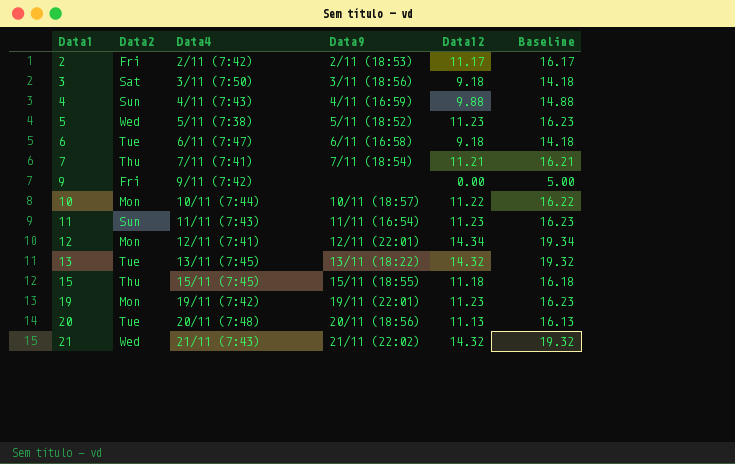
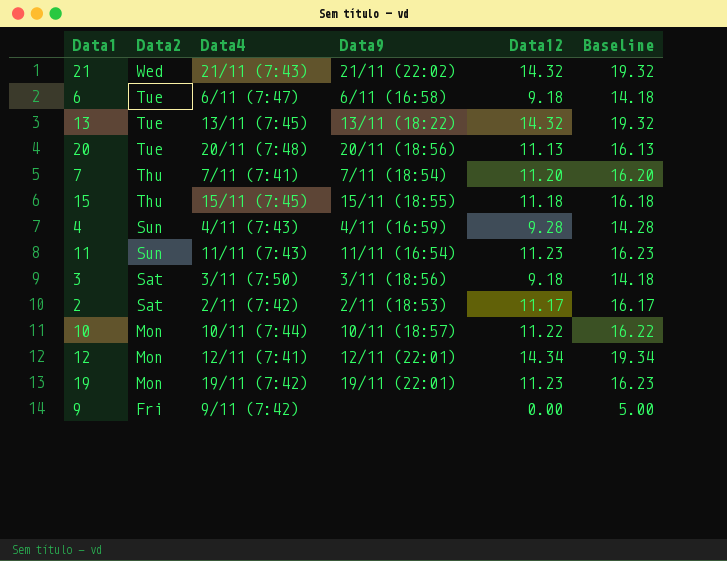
row order: Data1 ascending -> Data2 descending
row 5: Wed | 5/11 (7:38) | 5/11 (18:52) | 11.23 | 16.23 -> none
7 | Data12: 11.21 -> 11.20
7 | Baseline: 16.21 -> 16.20
4 | Data12: 9.88 -> 9.28
4 | Baseline: 14.88 -> 14.28
2 | Data2: Fri -> Sat

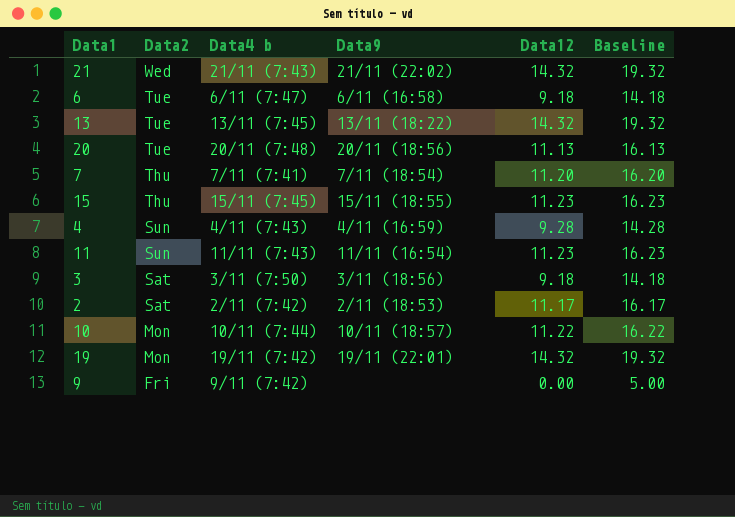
column name: Data4 -> Data4 b
row 12: Mon | 12/11 (7:41) | 12/11 (22:01) | 14.34 | 19.34 -> none
15 | Data12: 11.18 -> 11.23
15 | Baseline: 16.18 -> 16.23
19 | Data12: 11.23 -> 14.32
19 | Baseline: 16.23 -> 19.32

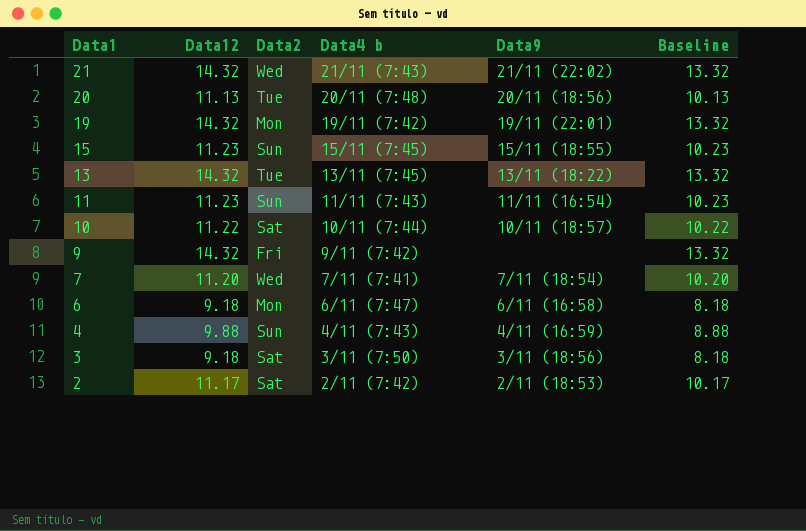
row order: Data2 descending -> Data1 descending
column Data12 | position: 5 -> 2
column Baseline | formula: [Data12] + 5 -> [Data12] - 1
15 | Data2: Thu -> Sun
10 | Data2: Mon -> Sat
9 | Data12: 0.00 -> 14.32
7 | Data2: Thu -> Wed
6 | Data2: Tue -> Mon
4 | Data12: 9.28 -> 9.88

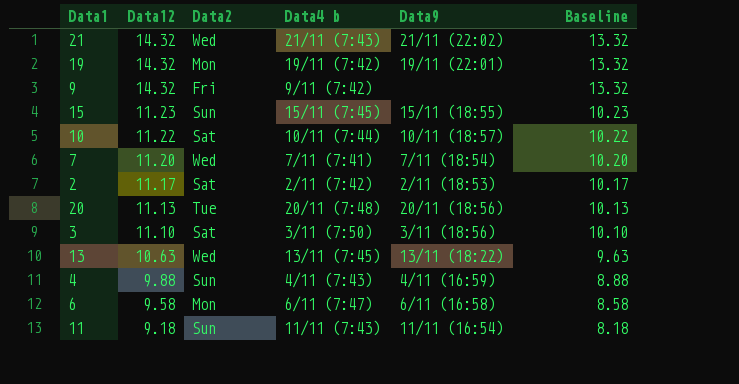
row order: Data1 descending -> Data12 descending
3 | Data12: 9.18 -> 11.10
3 | Baseline: 8.18 -> 10.10
13 | Data12: 14.32 -> 10.63
13 | Data2: Tue -> Wed
13 | Baseline: 13.32 -> 9.63
6 | Data12: 9.18 -> 9.58
6 | Baseline: 8.18 -> 8.58
11 | Data12: 11.23 -> 9.18
11 | Baseline: 10.23 -> 8.18

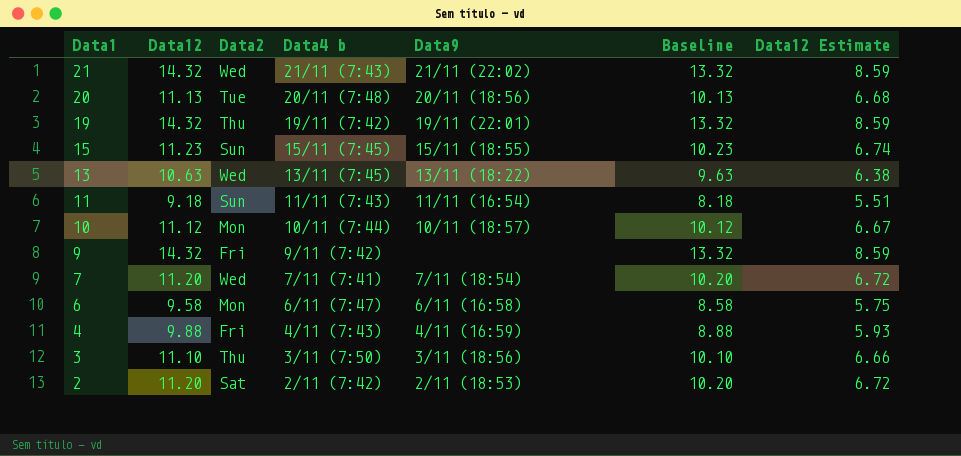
row order: Data12 descending -> Data1 descending
column Data12 Estimate | formula: none -> [Data12] * 0.6
19 | Data2: Mon -> Thu
10 | Data12: 11.22 -> 11.12
10 | Data2: Sat -> Mon
10 | Baseline: 10.22 -> 10.12
4 | Data2: Sun -> Fri
3 | Data2: Sat -> Thu
2 | Data12: 11.17 -> 11.20
2 | Baseline: 10.17 -> 10.20

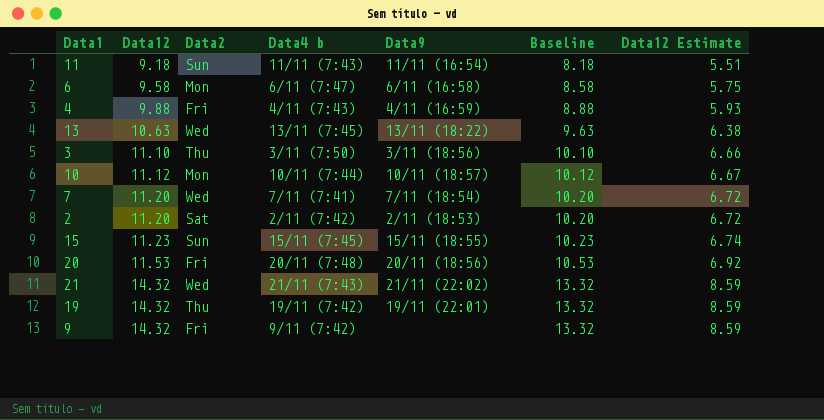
row order: Data1 descending -> Data12 ascending
20 | Data12: 11.13 -> 11.53
20 | Data2: Tue -> Fri
20 | Baseline: 10.13 -> 10.53
20 | Data12 Estimate: 6.68 -> 6.92

